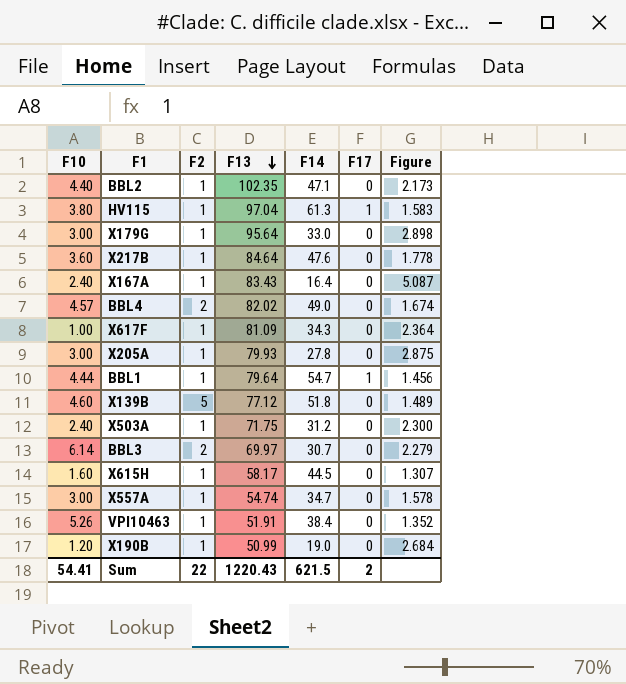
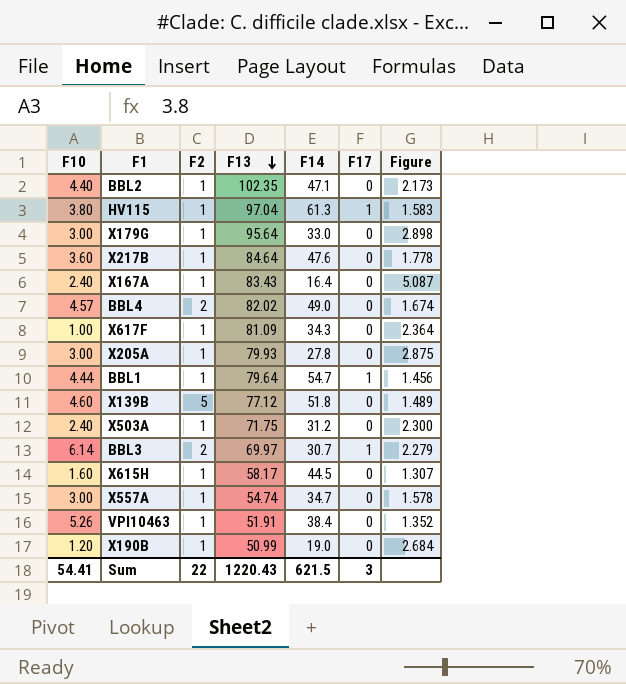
BBL3 | F17: 0 -> 1
Sum | F17: 2 -> 3

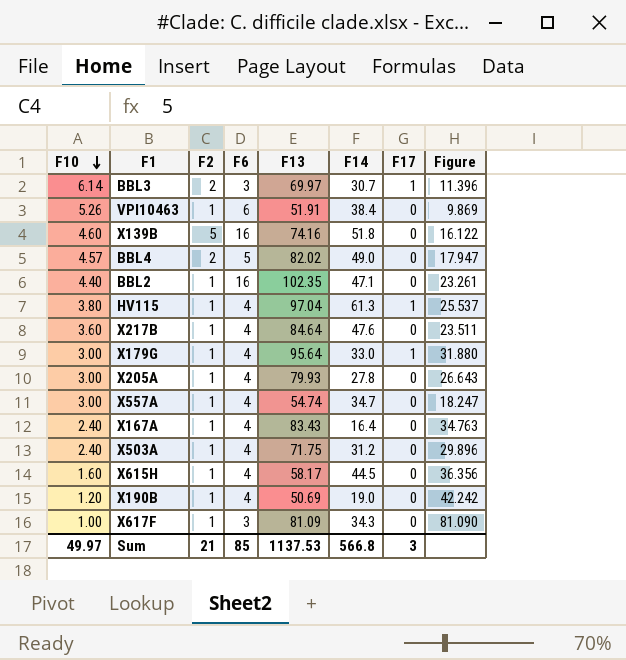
row order: F13 descending -> F10 descending
column F6 | position: none -> 4
column Figure | formula: [F13] / [F14] -> [F13] / [F10]
row BBL1: 4.44 | 1 | 79.64 | 54.7 | 1 | 1.456 -> none
X139B | F13: 77.12 -> 74.16
X179G | F17: 0 -> 1
X190B | F13: 50.99 -> 50.69
Sum | F10: 54.41 -> 49.97
Sum | F2: 22 -> 21
Sum | F13: 1220.43 -> 1137.53
Sum | F14: 621.5 -> 566.8

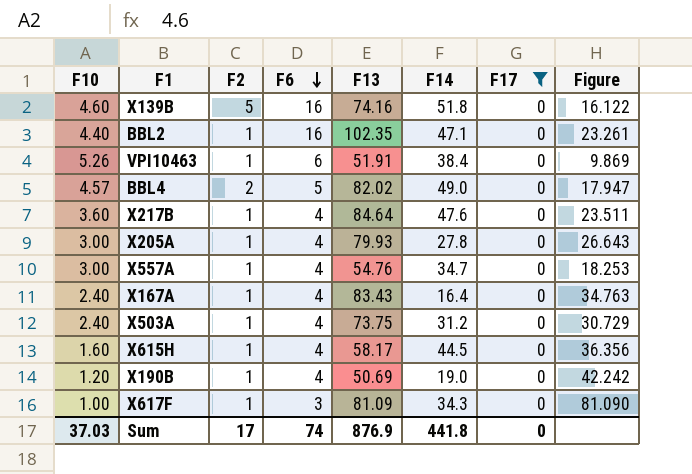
filter: none -> F17 = 0
row order: F10 descending -> F6 descending
X557A | F13: 54.74 -> 54.76
X557A | Figure: 18.247 -> 18.253
X503A | F13: 71.75 -> 73.75
X503A | Figure: 29.896 -> 30.729
Sum | F10: 49.97 -> 37.03
Sum | F2: 21 -> 17
Sum | F6: 85 -> 74
Sum | F13: 1137.53 -> 876.9
Sum | F14: 566.8 -> 441.8
Sum | F17: 3 -> 0

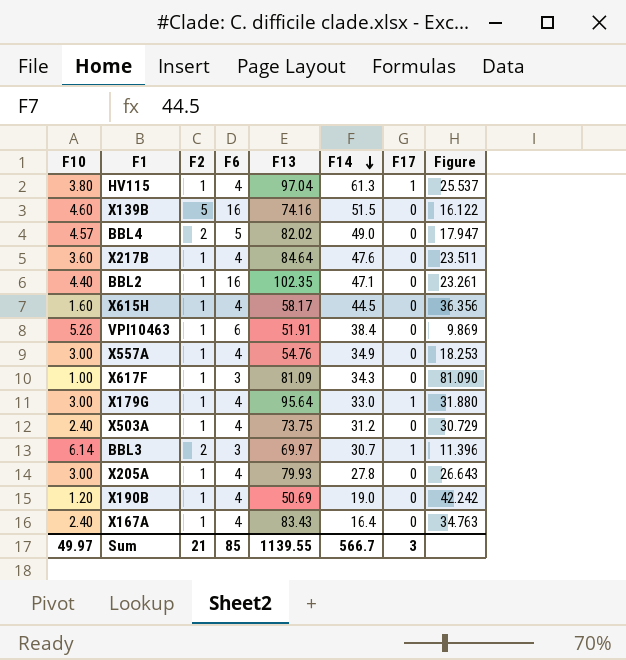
filter: F17 = 0 -> none
row order: F6 descending -> F14 descending
X139B | F14: 51.8 -> 51.5
X557A | F14: 34.7 -> 34.9
Sum | F10: 37.03 -> 49.97
Sum | F2: 17 -> 21
Sum | F6: 74 -> 85
Sum | F13: 876.9 -> 1139.55
Sum | F14: 441.8 -> 566.7
Sum | F17: 0 -> 3

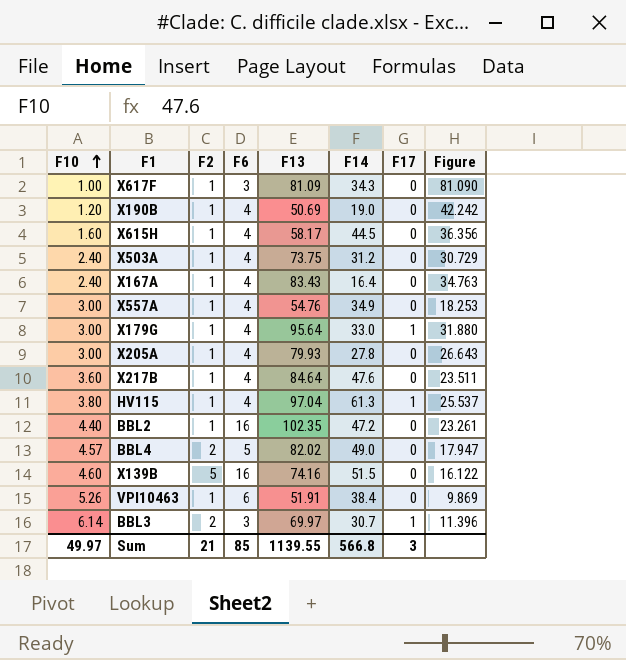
row order: F14 descending -> F10 ascending
BBL2 | F14: 47.1 -> 47.2
Sum | F14: 566.7 -> 566.8

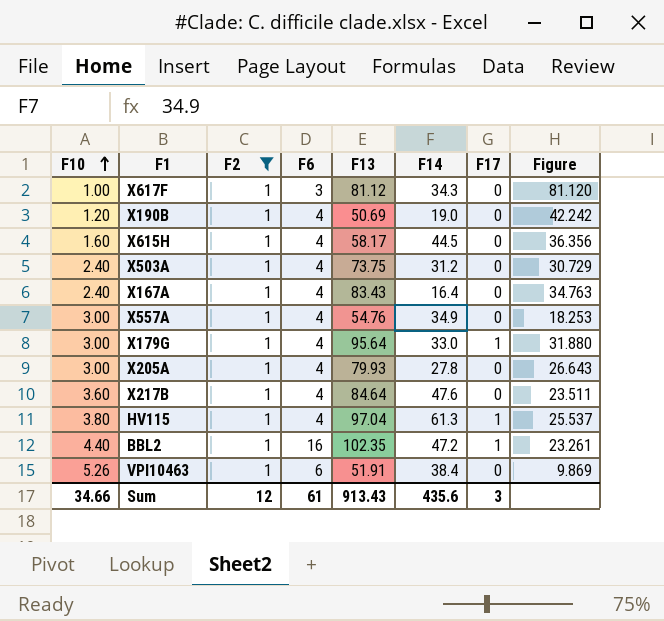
filter: none -> F2 = 1
X617F | F13: 81.09 -> 81.12
X617F | Figure: 81.090 -> 81.120
BBL2 | F17: 0 -> 1
Sum | F10: 49.97 -> 34.66
Sum | F2: 21 -> 12
Sum | F6: 85 -> 61
Sum | F13: 1139.55 -> 913.43
Sum | F14: 566.8 -> 435.6

